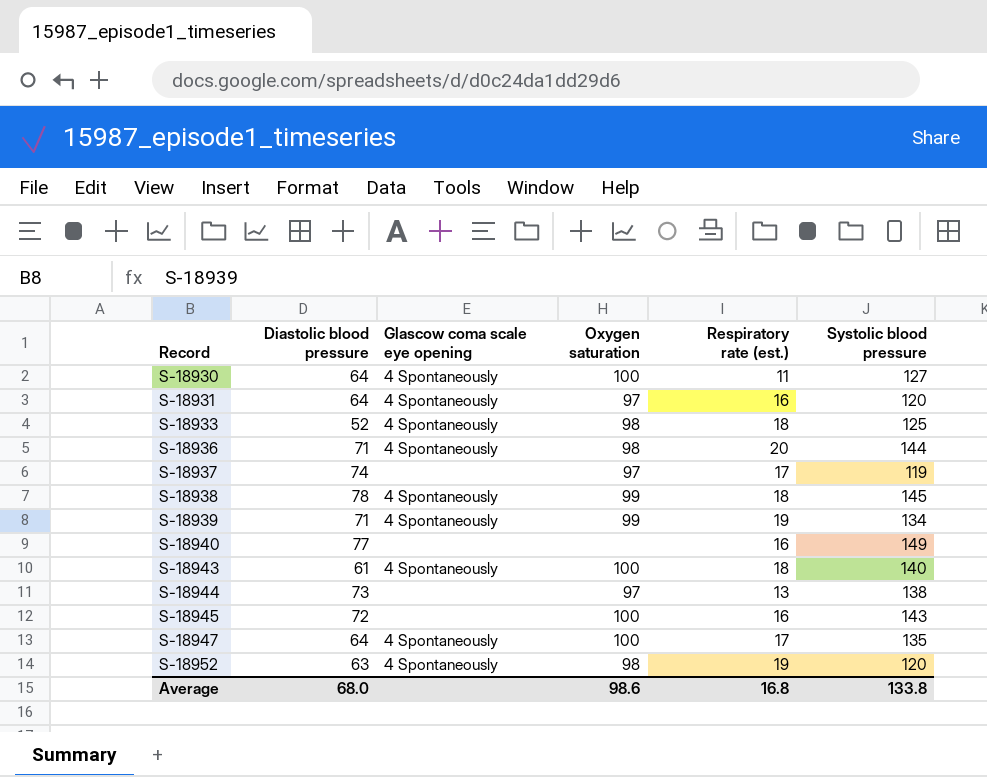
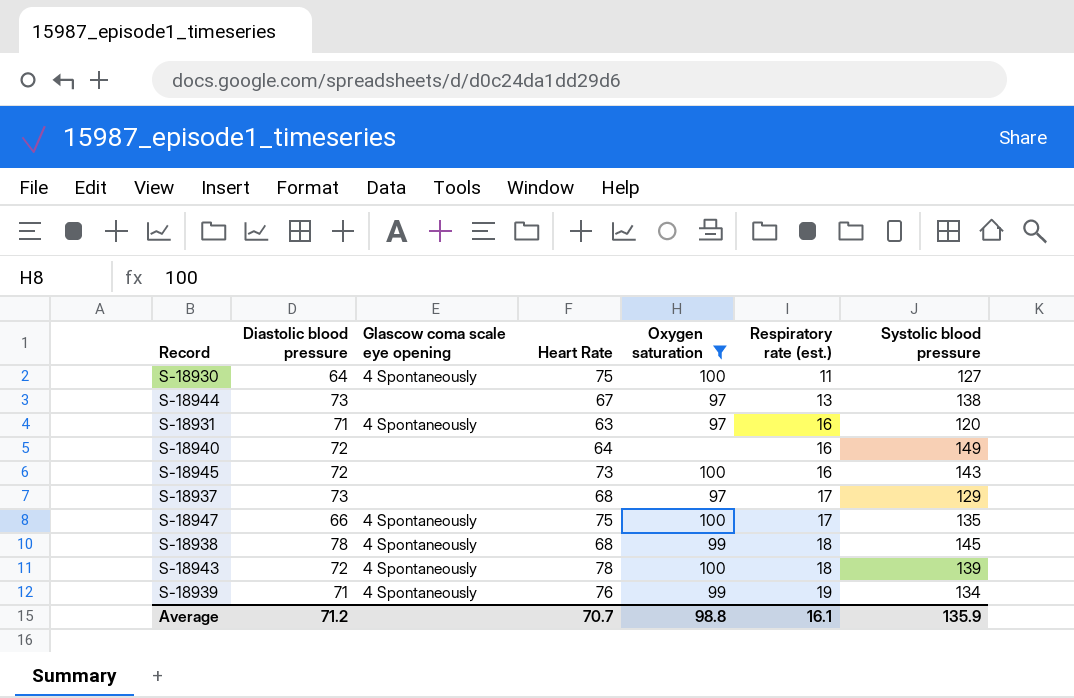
filter: none -> Oxygen saturation != 98
row order: Record ascending -> Respiratory rate (est.) ascending
column Heart Rate | position: none -> 4
S-18931 | Diastolic blood pressure: 64 -> 71
S-18940 | Diastolic blood pressure: 77 -> 72
S-18937 | Diastolic blood pressure: 74 -> 73
S-18937 | Systolic blood pressure: 119 -> 129
S-18947 | Diastolic blood pressure: 64 -> 66
S-18943 | Diastolic blood pressure: 61 -> 72
S-18943 | Systolic blood pressure: 140 -> 139
Average | Diastolic blood pressure: 68.0 -> 71.2
Average | Oxygen saturation: 98.6 -> 98.8
Average | Respiratory rate (est.): 16.8 -> 16.1
Average | Systolic blood pressure: 133.8 -> 135.9

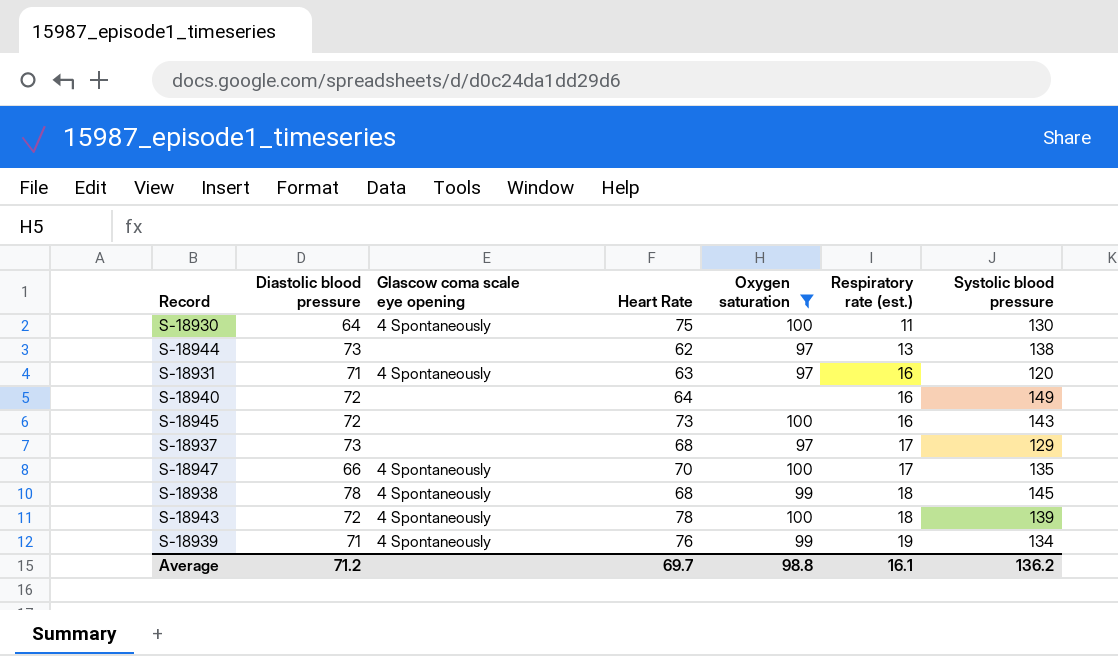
S-18930 | Systolic blood pressure: 127 -> 130
S-18944 | Heart Rate: 67 -> 62
S-18947 | Heart Rate: 75 -> 70
Average | Heart Rate: 70.7 -> 69.7
Average | Systolic blood pressure: 135.9 -> 136.2

